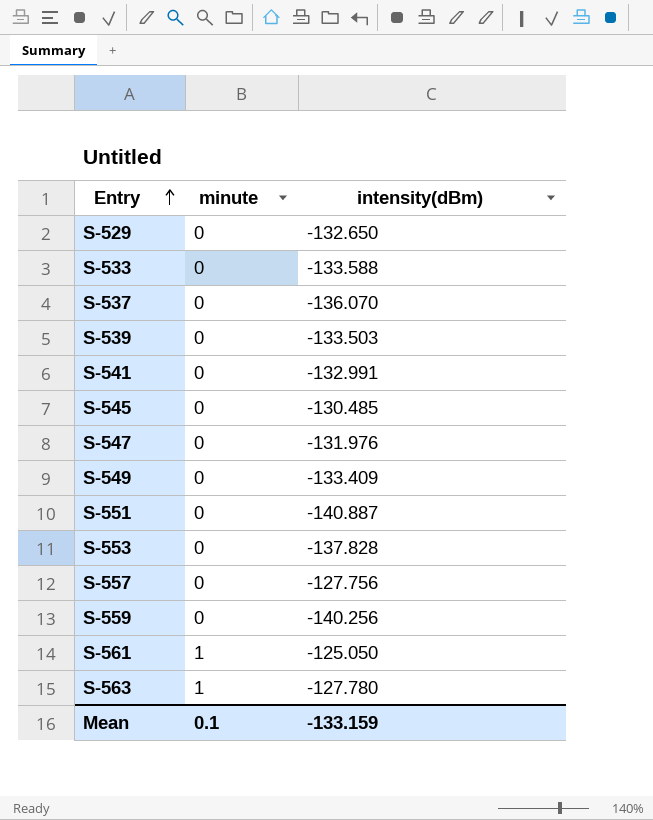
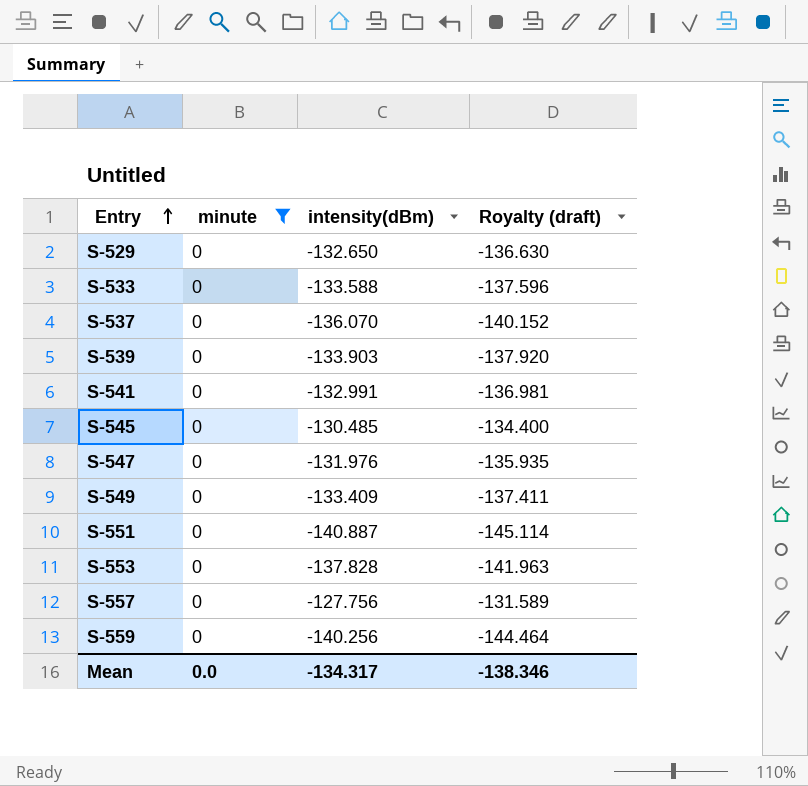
filter: none -> minute = 0
column Royalty (draft) | formula: none -> [intensity(dBm)] * 1.03
S-539 | intensity(dBm): -133.503 -> -133.903
Mean | minute: 0.1 -> 0.0
Mean | intensity(dBm): -133.159 -> -134.317

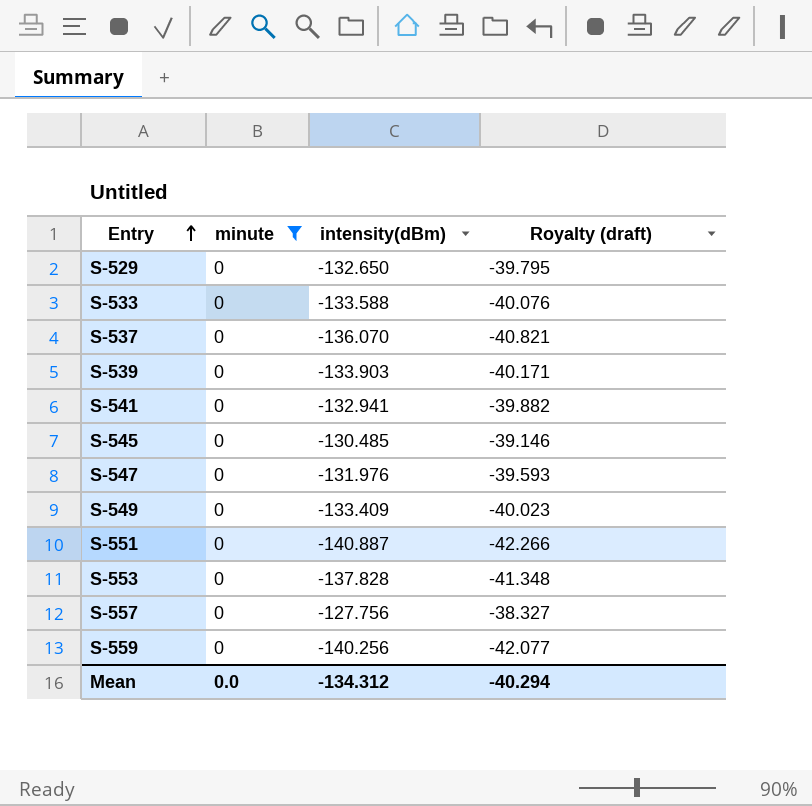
column Royalty (draft) | formula: [intensity(dBm)] * 1.03 -> [intensity(dBm)] * 0.3
S-541 | intensity(dBm): -132.991 -> -132.941
Mean | intensity(dBm): -134.317 -> -134.312
Mean | Royalty (draft): -138.346 -> -40.294

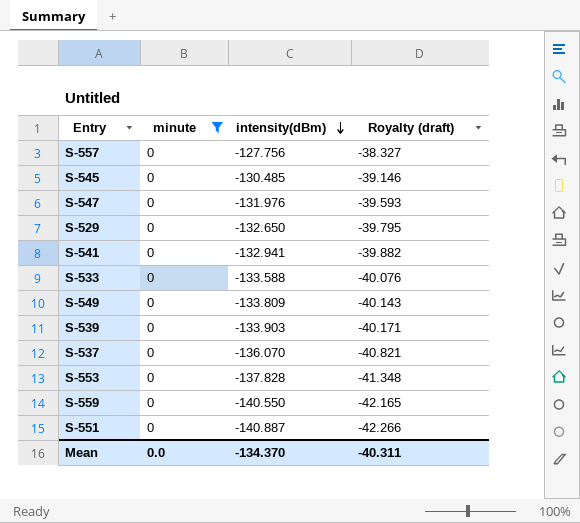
row order: Entry ascending -> intensity(dBm) descending
S-549 | intensity(dBm): -133.409 -> -133.809
S-549 | Royalty (draft): -40.023 -> -40.143
S-559 | intensity(dBm): -140.256 -> -140.550
S-559 | Royalty (draft): -42.077 -> -42.165
Mean | intensity(dBm): -134.312 -> -134.370
Mean | Royalty (draft): -40.294 -> -40.311

